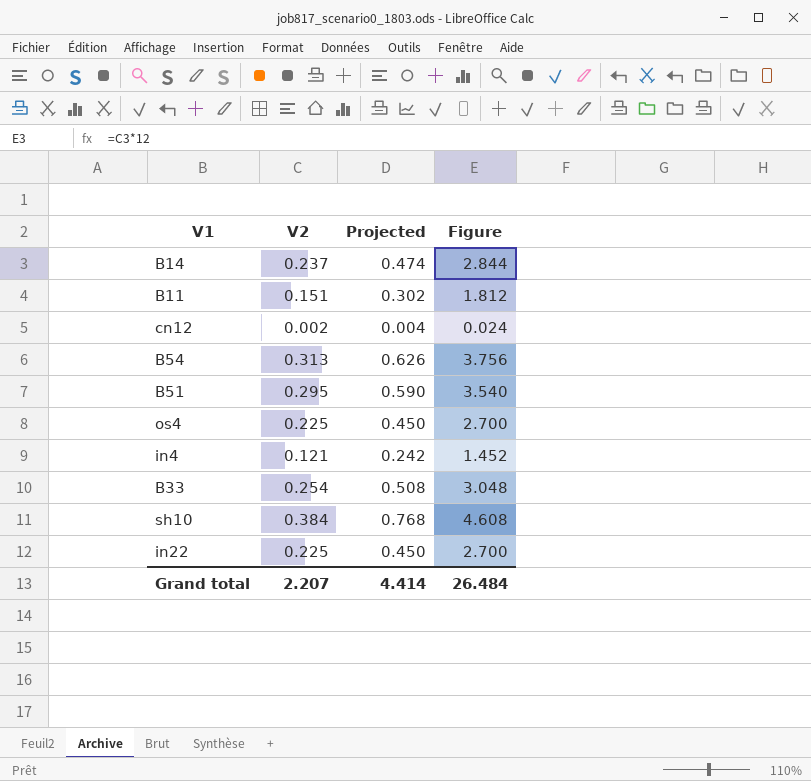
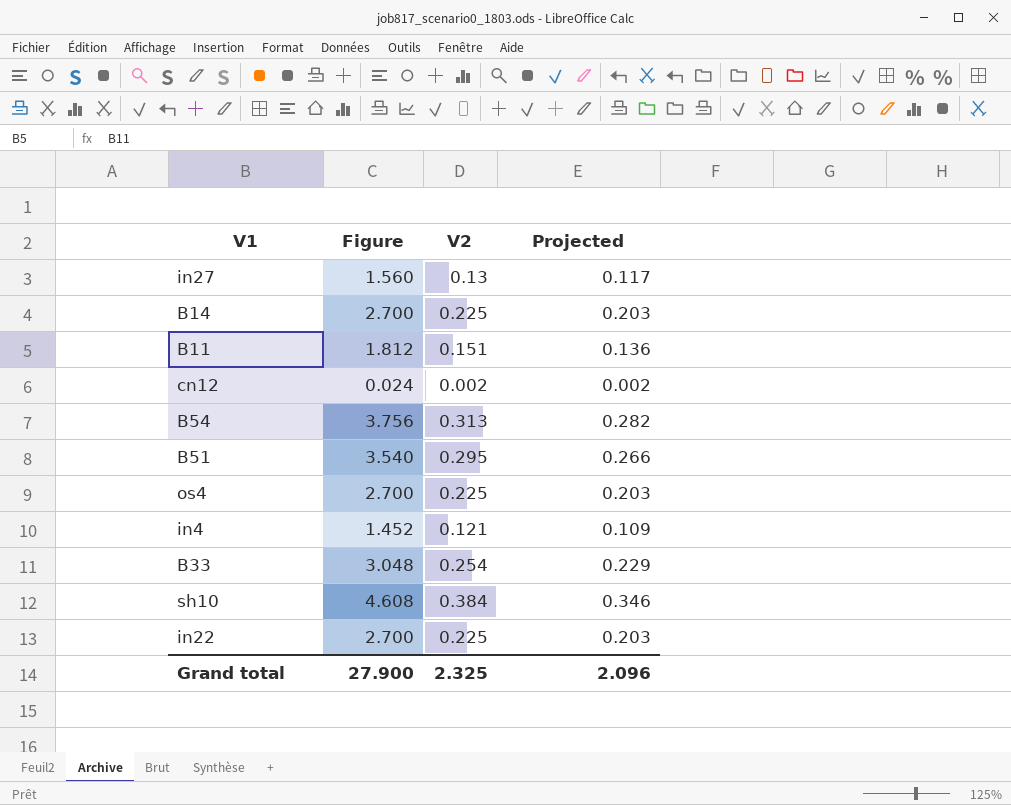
column Figure | position: 4 -> 2
column Projected | formula: [V2] * 2 -> [V2] * 0.9
row in27: none -> 1.560 | 0.13 | 0.117
B14 | Figure: 2.844 -> 2.700
B14 | V2: 0.237 -> 0.225
Grand total | Figure: 26.484 -> 27.900
Grand total | V2: 2.207 -> 2.325
Grand total | Projected: 4.414 -> 2.096

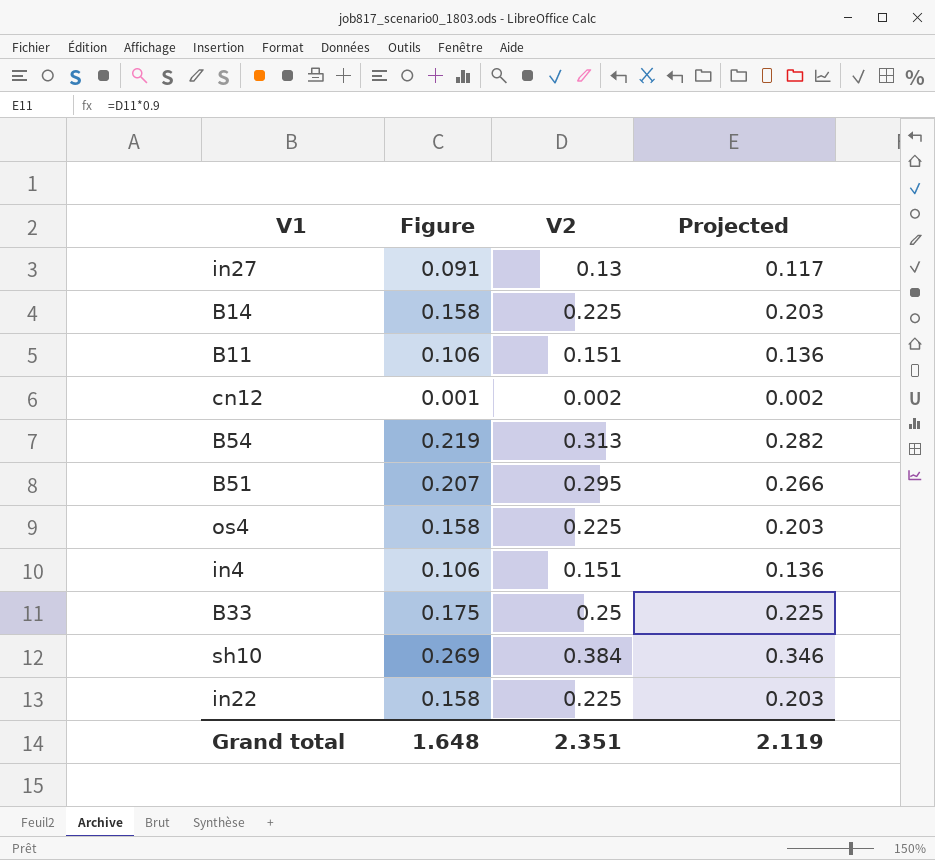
column Figure | formula: [V2] * 12 -> [V2] * 0.7
in4 | V2: 0.121 -> 0.151
in4 | Projected: 0.109 -> 0.136
B33 | V2: 0.254 -> 0.25
B33 | Projected: 0.229 -> 0.225
Grand total | Figure: 27.900 -> 1.648
Grand total | V2: 2.325 -> 2.351
Grand total | Projected: 2.096 -> 2.119

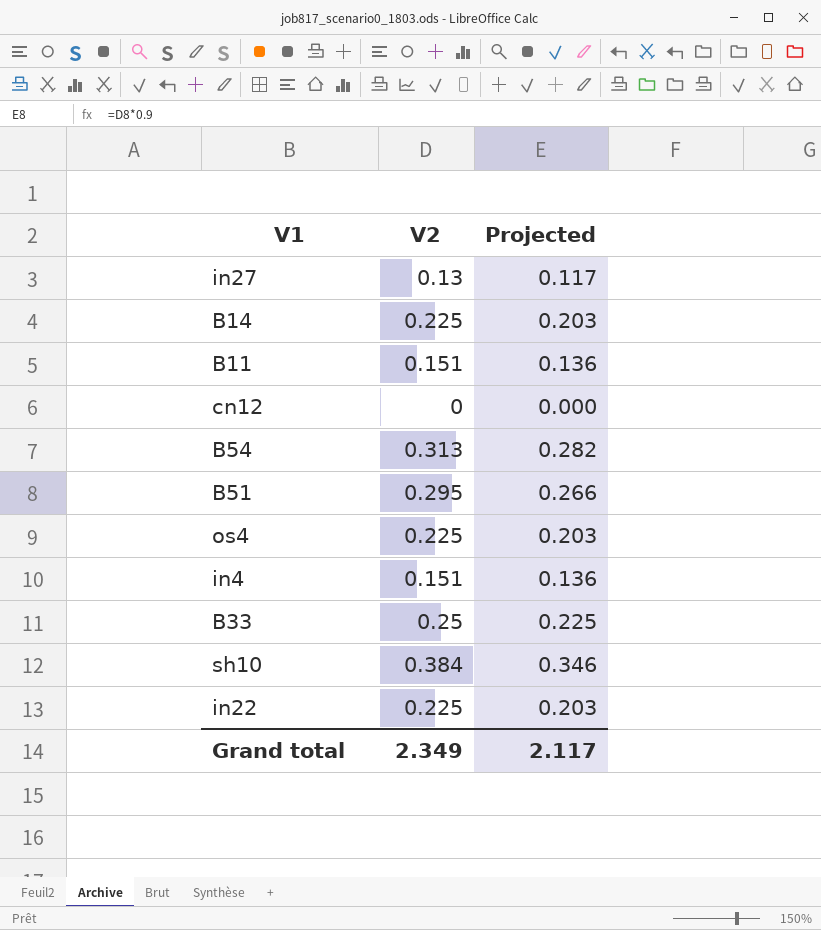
column Figure | formula: [V2] * 0.7 -> none
cn12 | V2: 0.002 -> 0
cn12 | Projected: 0.002 -> 0.000
Grand total | V2: 2.351 -> 2.349
Grand total | Projected: 2.119 -> 2.117

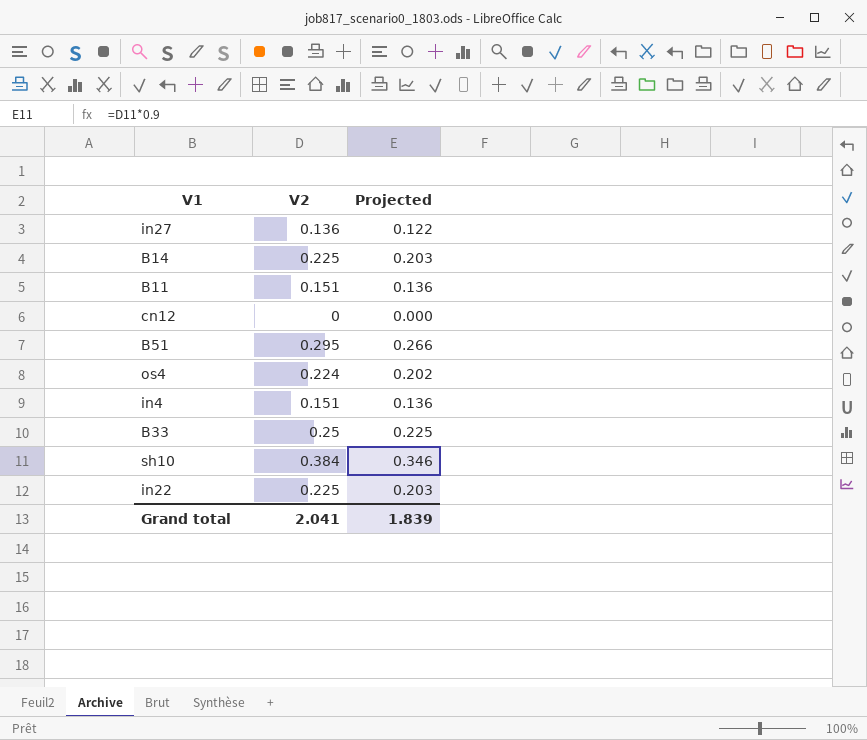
row B54: 0.313 | 0.282 -> none
in27 | V2: 0.13 -> 0.136
in27 | Projected: 0.117 -> 0.122
os4 | V2: 0.225 -> 0.224
os4 | Projected: 0.203 -> 0.202
Grand total | V2: 2.349 -> 2.041
Grand total | Projected: 2.117 -> 1.839

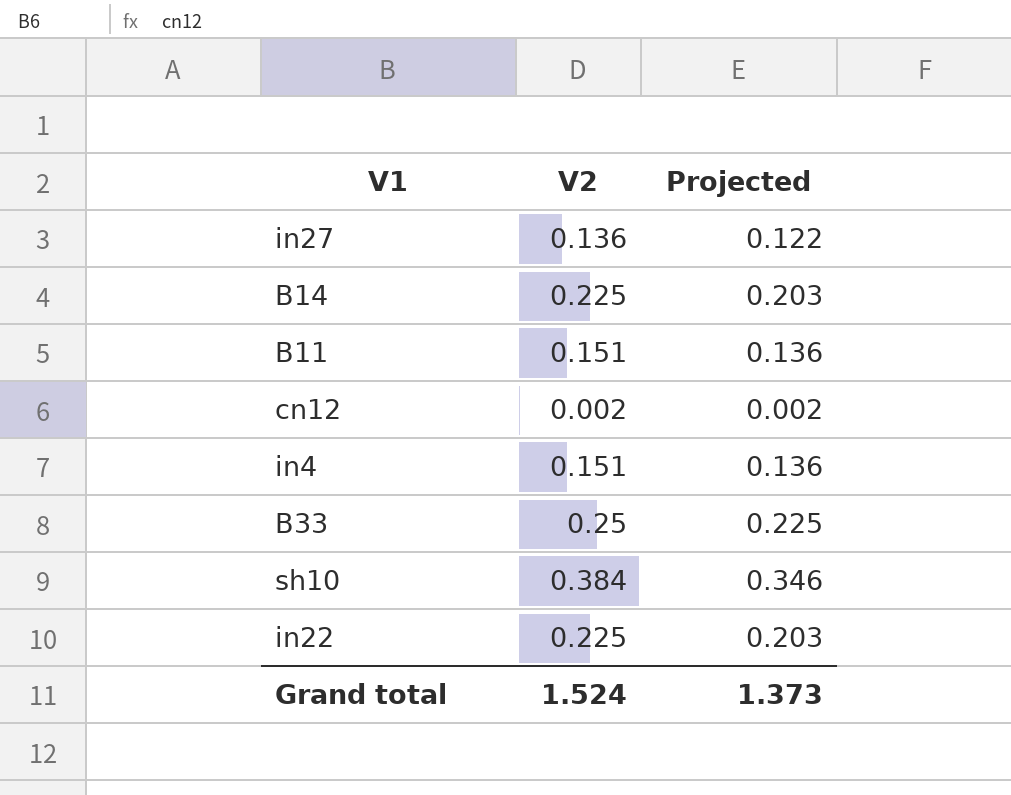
row B51: 0.295 | 0.266 -> none
row os4: 0.224 | 0.202 -> none
cn12 | V2: 0 -> 0.002
cn12 | Projected: 0.000 -> 0.002
Grand total | V2: 2.041 -> 1.524
Grand total | Projected: 1.839 -> 1.373

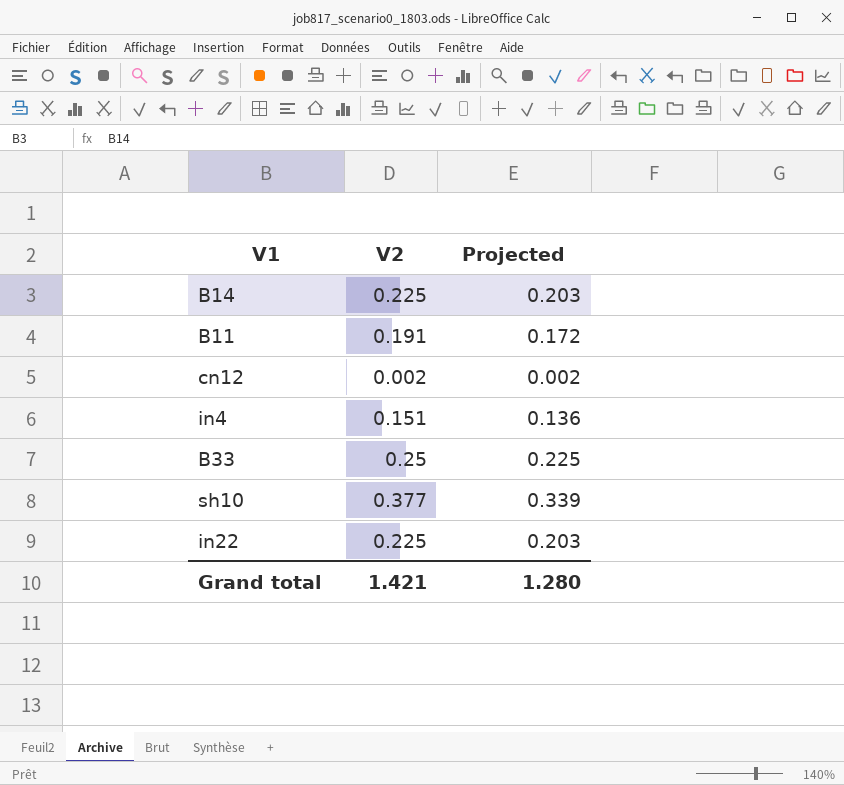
row in27: 0.136 | 0.122 -> none
B11 | V2: 0.151 -> 0.191
B11 | Projected: 0.136 -> 0.172
sh10 | V2: 0.384 -> 0.377
sh10 | Projected: 0.346 -> 0.339
Grand total | V2: 1.524 -> 1.421
Grand total | Projected: 1.373 -> 1.280

